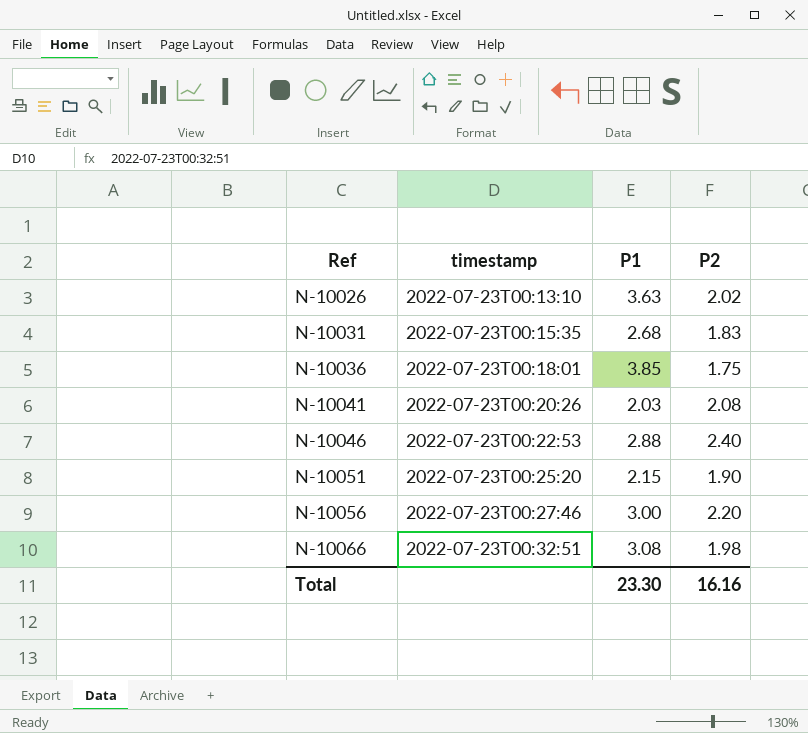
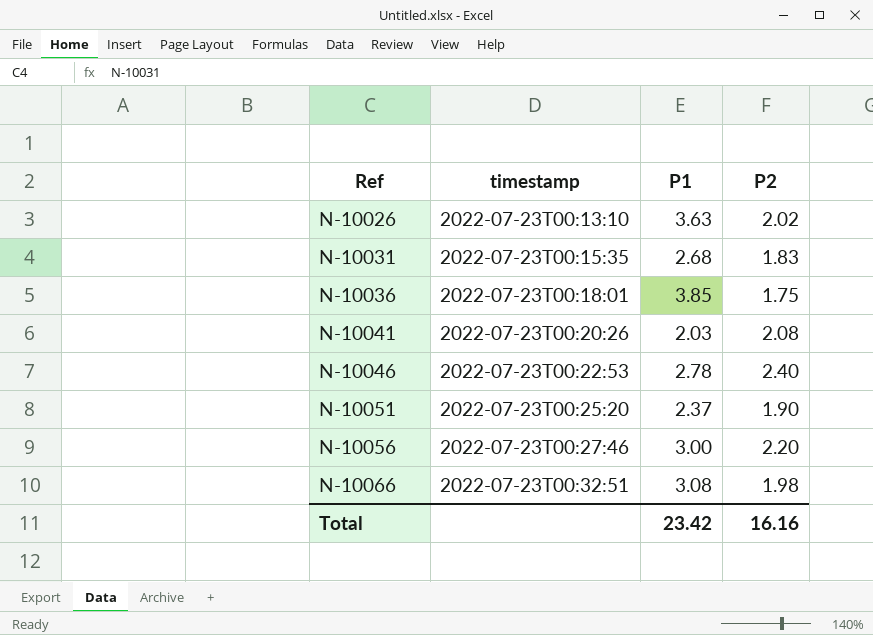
N-10046 | P1: 2.88 -> 2.78
N-10051 | P1: 2.15 -> 2.37
Total | P1: 23.30 -> 23.42

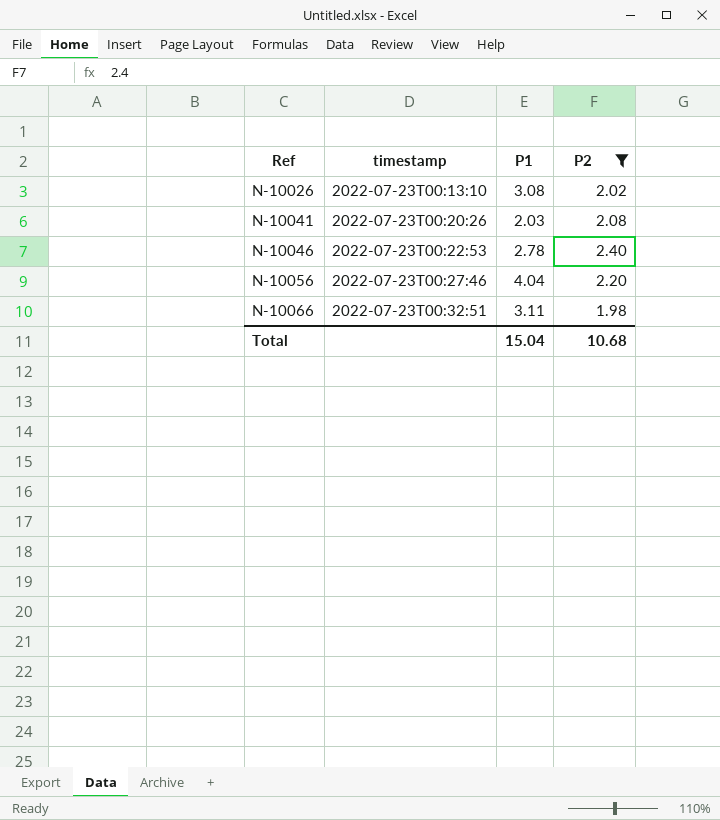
filter: none -> P2 >= 1.98
N-10026 | P1: 3.63 -> 3.08
N-10056 | P1: 3.00 -> 4.04
N-10066 | P1: 3.08 -> 3.11
Total | P1: 23.42 -> 15.04
Total | P2: 16.16 -> 10.68

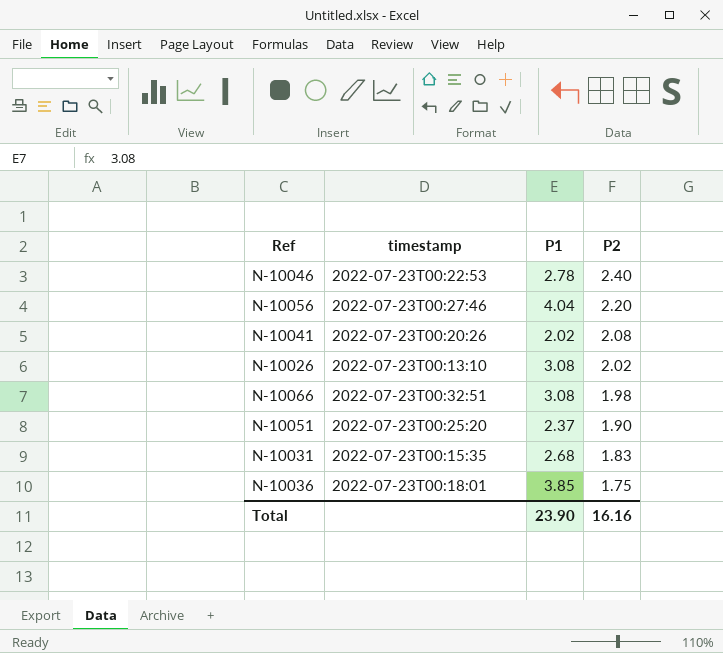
filter: P2 >= 1.98 -> none
row order: Ref ascending -> P2 descending
N-10041 | P1: 2.03 -> 2.02
N-10066 | P1: 3.11 -> 3.08
Total | P1: 15.04 -> 23.90
Total | P2: 10.68 -> 16.16

